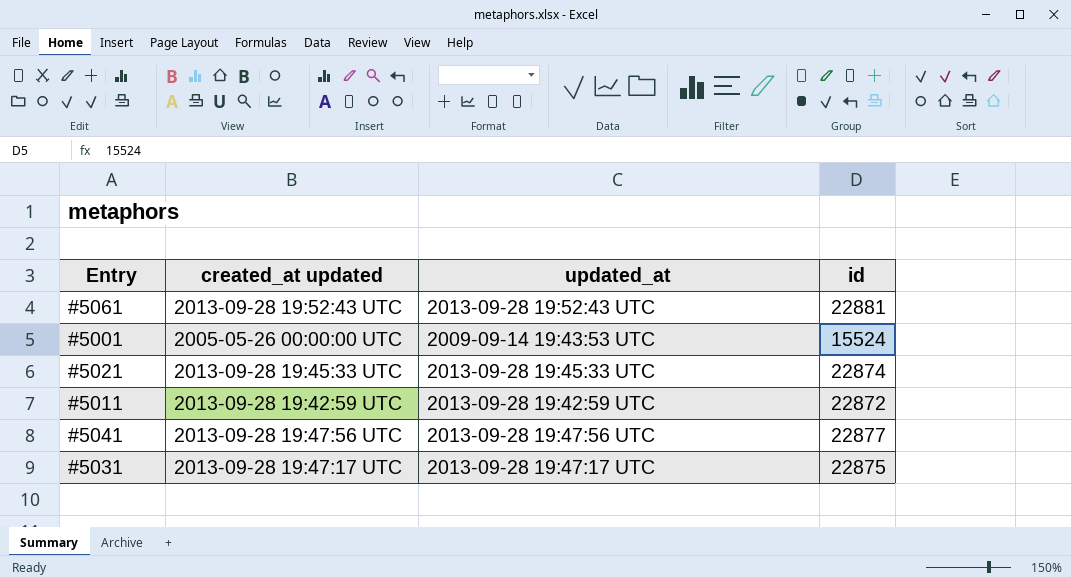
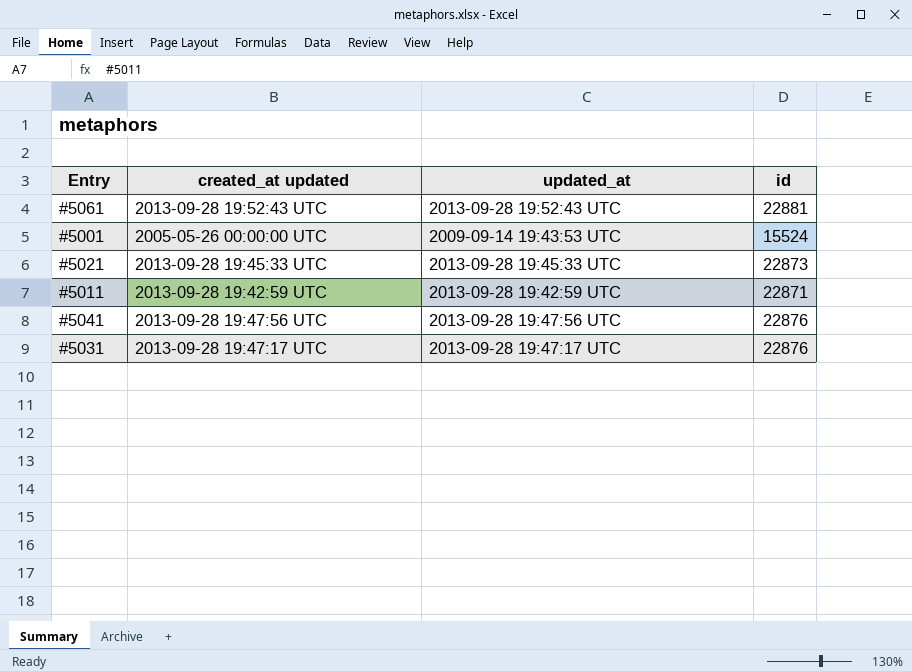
#5021 | id: 22874 -> 22873
#5011 | id: 22872 -> 22871
#5041 | id: 22877 -> 22876
#5031 | id: 22875 -> 22876

